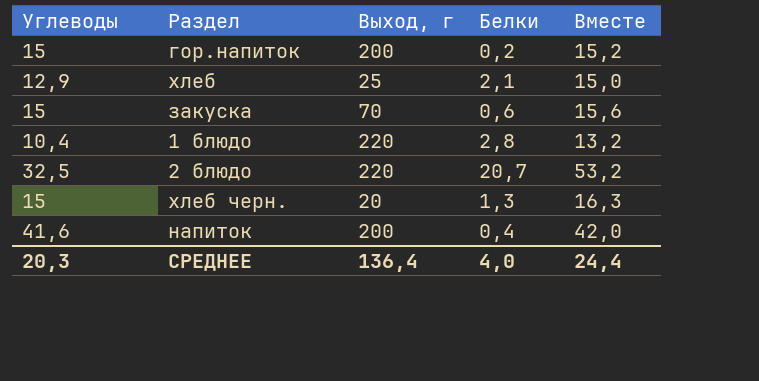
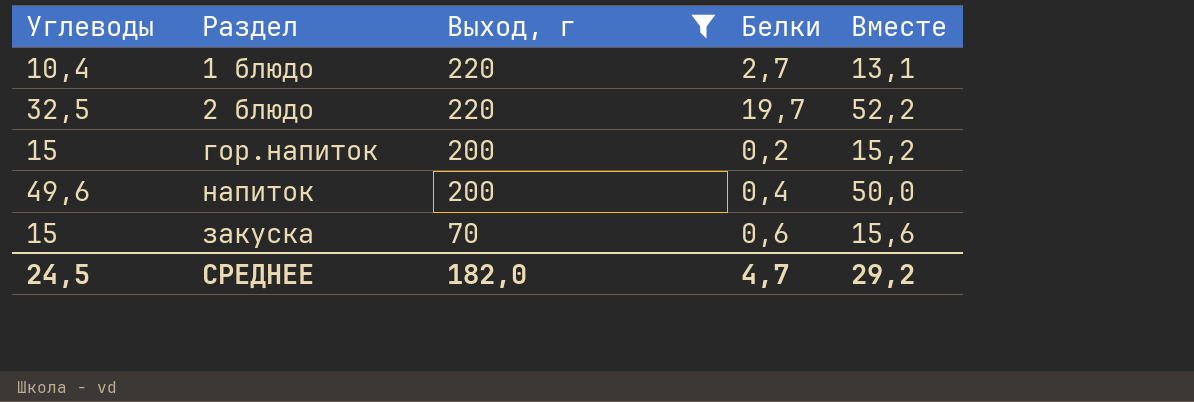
filter: none -> Выход, г >= 70
row order: none -> Выход, г descending
1 блюдо | Белки: 2,8 -> 2,7
1 блюдо | Вместе: 13,2 -> 13,1
2 блюдо | Белки: 20,7 -> 19,7
2 блюдо | Вместе: 53,2 -> 52,2
напиток | Углеводы: 41,6 -> 49,6
напиток | Вместе: 42,0 -> 50,0
СРЕДНЕЕ | Углеводы: 20,3 -> 24,5
СРЕДНЕЕ | Выход, г: 136,4 -> 182,0
СРЕДНЕЕ | Белки: 4,0 -> 4,7
СРЕДНЕЕ | Вместе: 24,4 -> 29,2

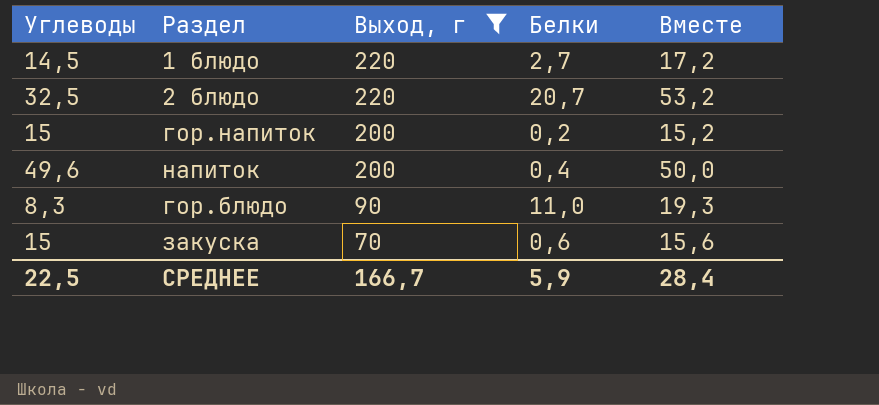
1 блюдо | Углеводы: 10,4 -> 14,5
1 блюдо | Вместе: 13,1 -> 17,2
2 блюдо | Белки: 19,7 -> 20,7
2 блюдо | Вместе: 52,2 -> 53,2
row гор.блюдо: none -> 8,3 | 90 | 11,0 | 19,3
СРЕДНЕЕ | Углеводы: 24,5 -> 22,5
СРЕДНЕЕ | Выход, г: 182,0 -> 166,7
СРЕДНЕЕ | Белки: 4,7 -> 5,9
СРЕДНЕЕ | Вместе: 29,2 -> 28,4

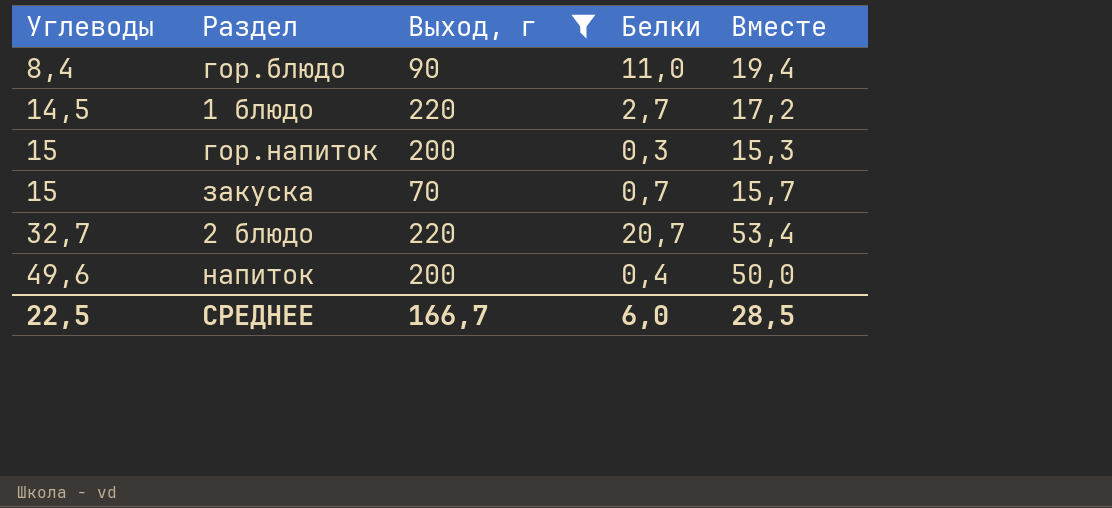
row order: Выход, г descending -> Углеводы ascending
гор.блюдо | Углеводы: 8,3 -> 8,4
гор.блюдо | Вместе: 19,3 -> 19,4
гор.напиток | Белки: 0,2 -> 0,3
гор.напиток | Вместе: 15,2 -> 15,3
закуска | Белки: 0,6 -> 0,7
закуска | Вместе: 15,6 -> 15,7
2 блюдо | Углеводы: 32,5 -> 32,7
2 блюдо | Вместе: 53,2 -> 53,4
СРЕДНЕЕ | Белки: 5,9 -> 6,0
СРЕДНЕЕ | Вместе: 28,4 -> 28,5

